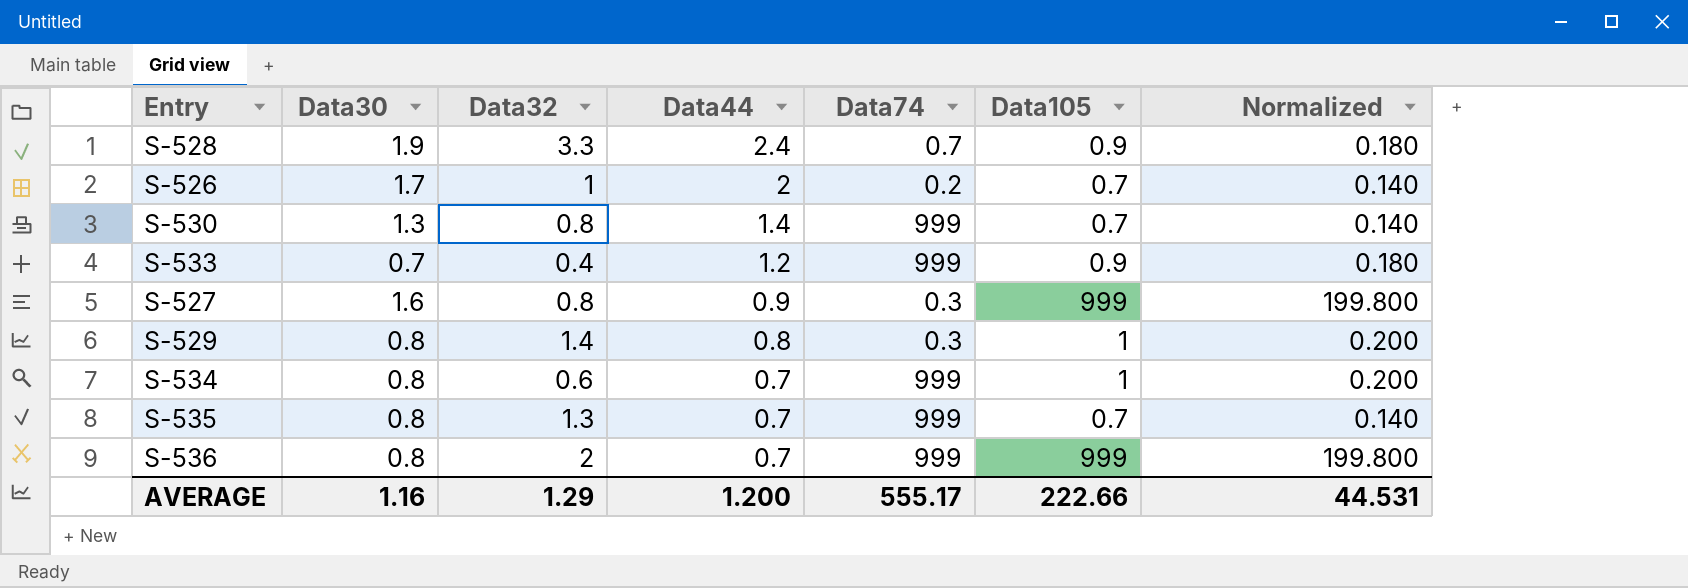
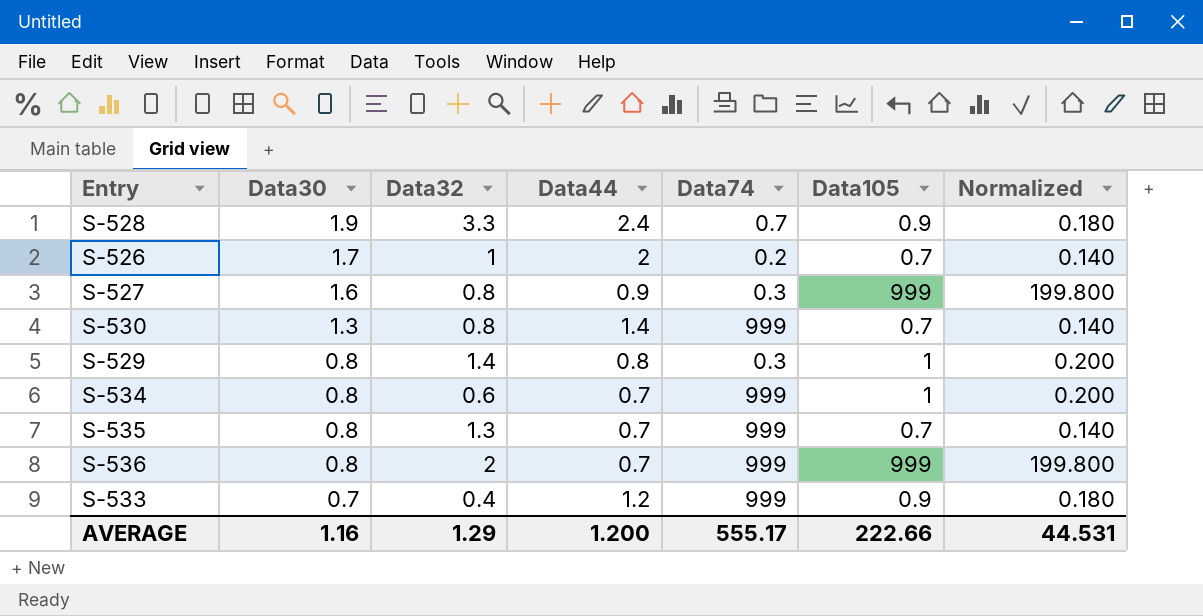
row order: Data44 descending -> Data30 descending

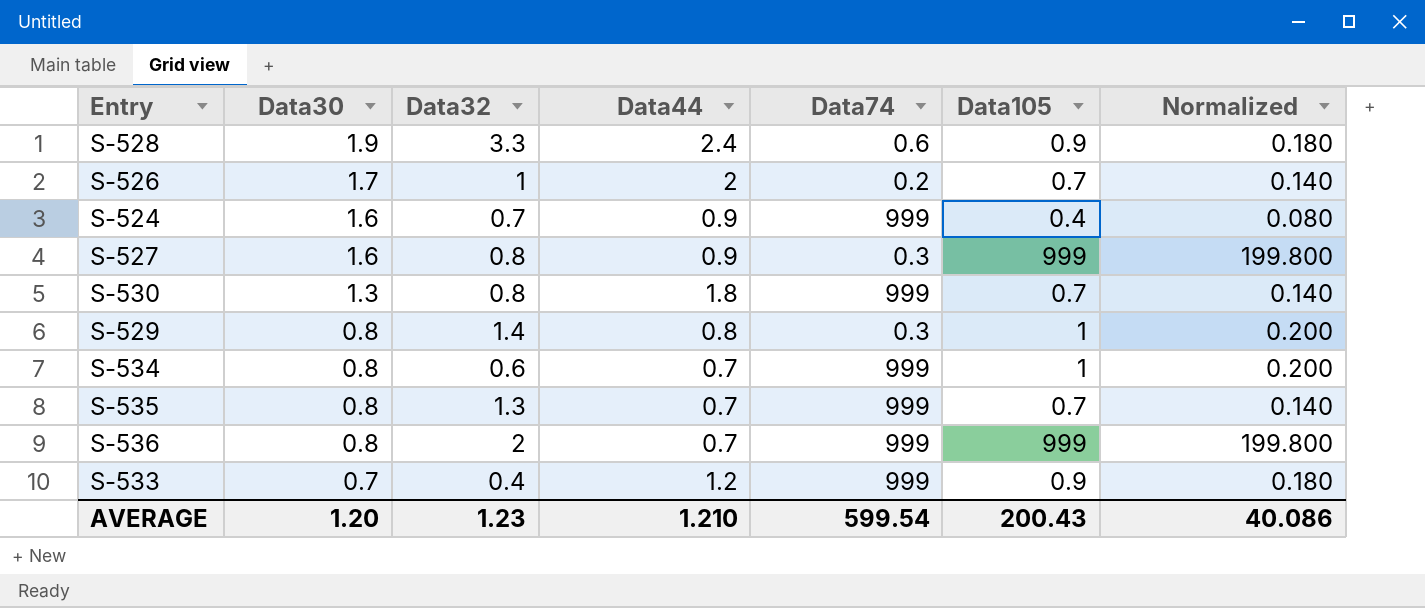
S-528 | Data74: 0.7 -> 0.6
row S-524: none -> 1.6 | 0.7 | 0.9 | 999 | 0.4 | 0.080
S-530 | Data44: 1.4 -> 1.8
AVERAGE | Data30: 1.16 -> 1.20
AVERAGE | Data32: 1.29 -> 1.23
AVERAGE | Data44: 1.200 -> 1.210
AVERAGE | Data74: 555.17 -> 599.54
AVERAGE | Data105: 222.66 -> 200.43
AVERAGE | Normalized: 44.531 -> 40.086

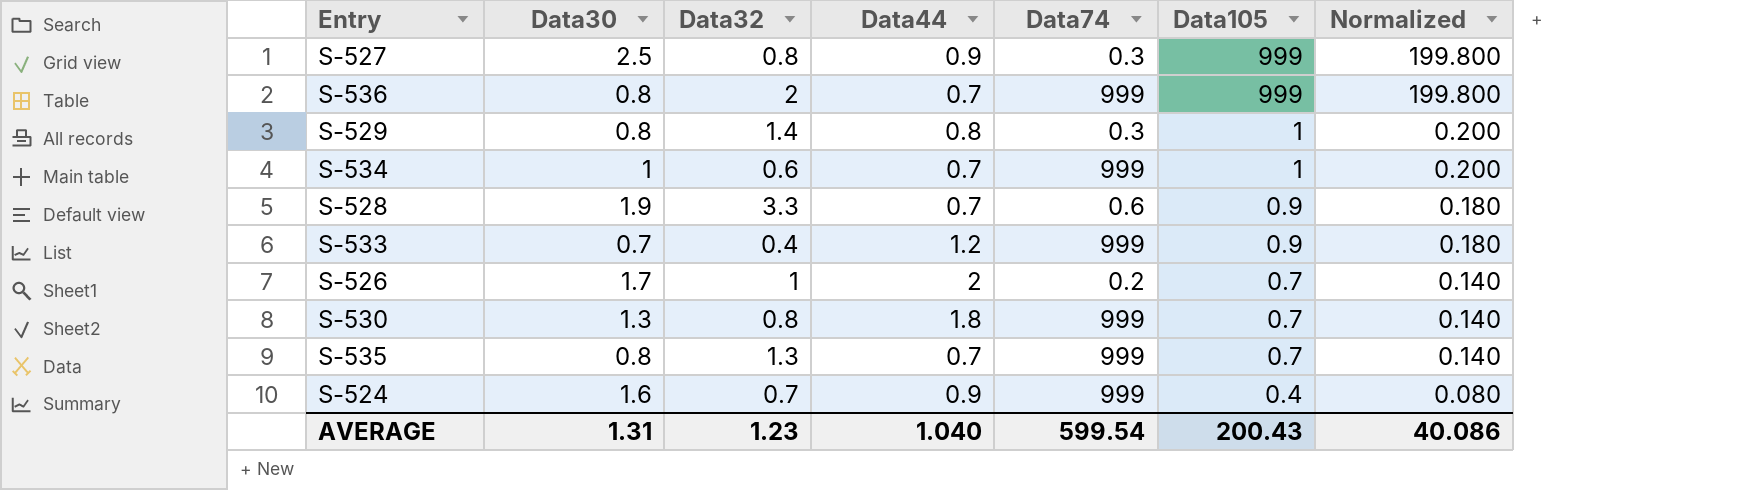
row order: Data30 descending -> Data105 descending
S-527 | Data30: 1.6 -> 2.5
S-534 | Data30: 0.8 -> 1
S-528 | Data44: 2.4 -> 0.7
AVERAGE | Data30: 1.20 -> 1.31
AVERAGE | Data44: 1.210 -> 1.040

